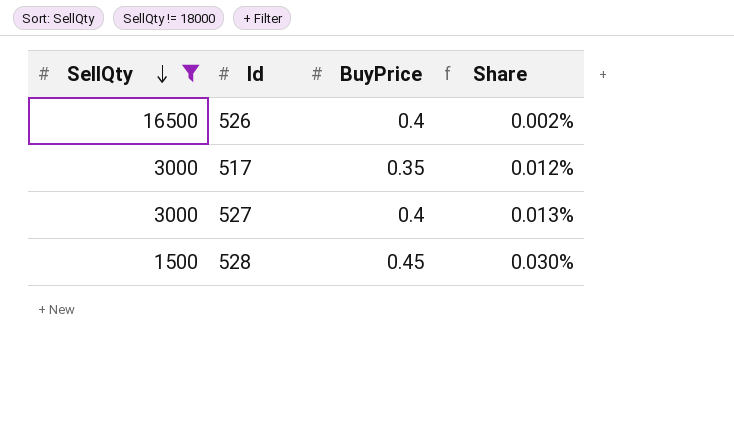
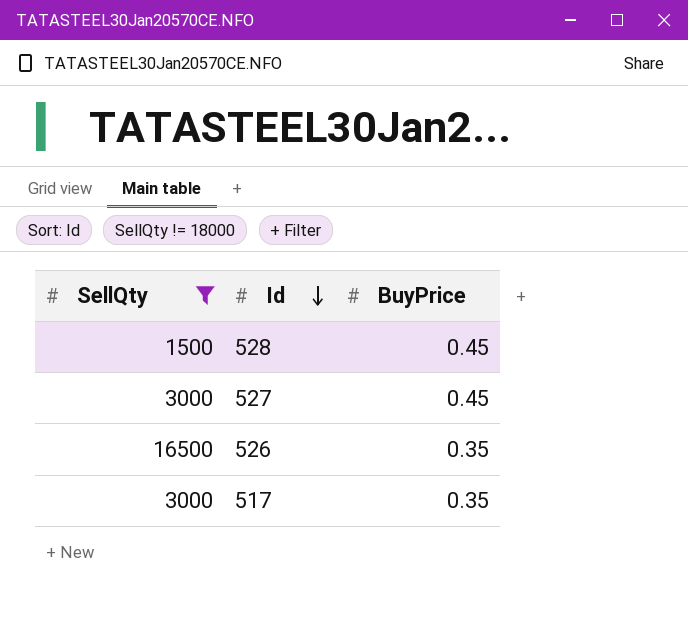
row order: SellQty descending -> Id descending
column Share | formula: [BuyPrice] / [SellQty] -> none
527 | BuyPrice: 0.4 -> 0.45
526 | BuyPrice: 0.4 -> 0.35

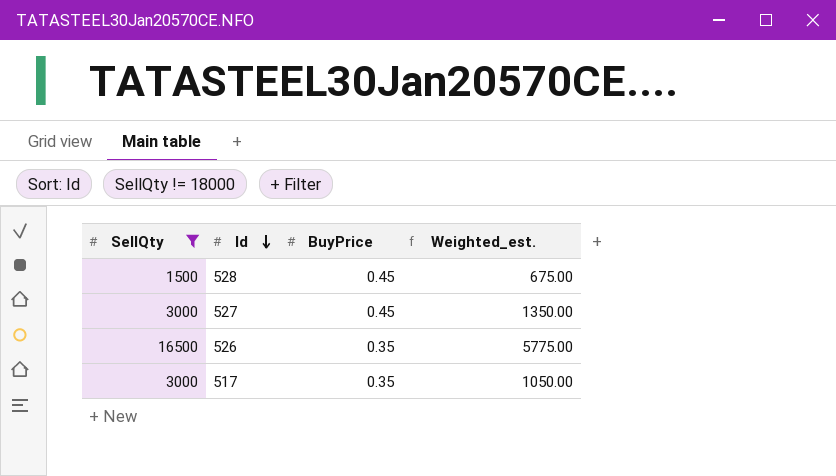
column Weighted_est. | formula: none -> [SellQty] * [BuyPrice]

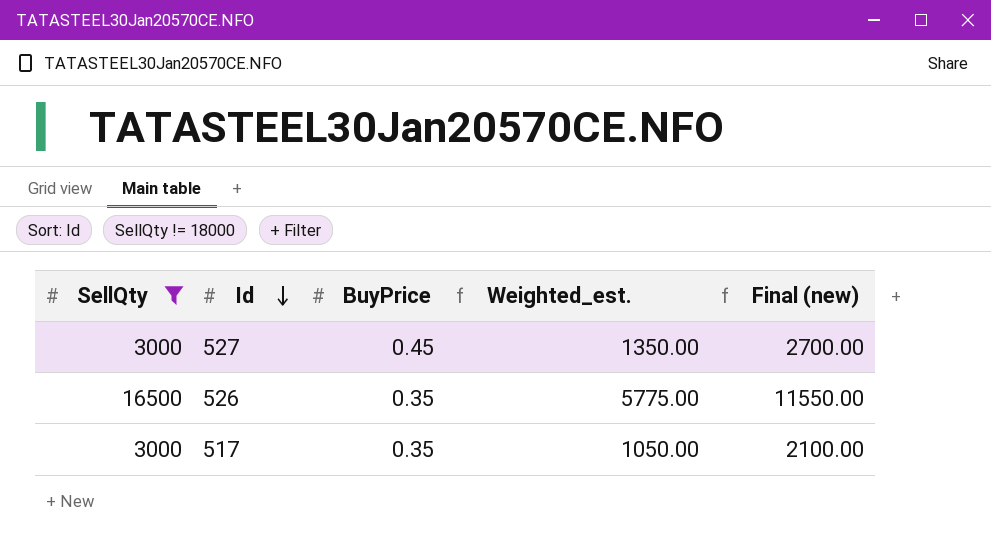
column Final (new) | formula: none -> [Weighted_est.] * 2
row 528: 1500 | 0.45 | 675.00 -> none

